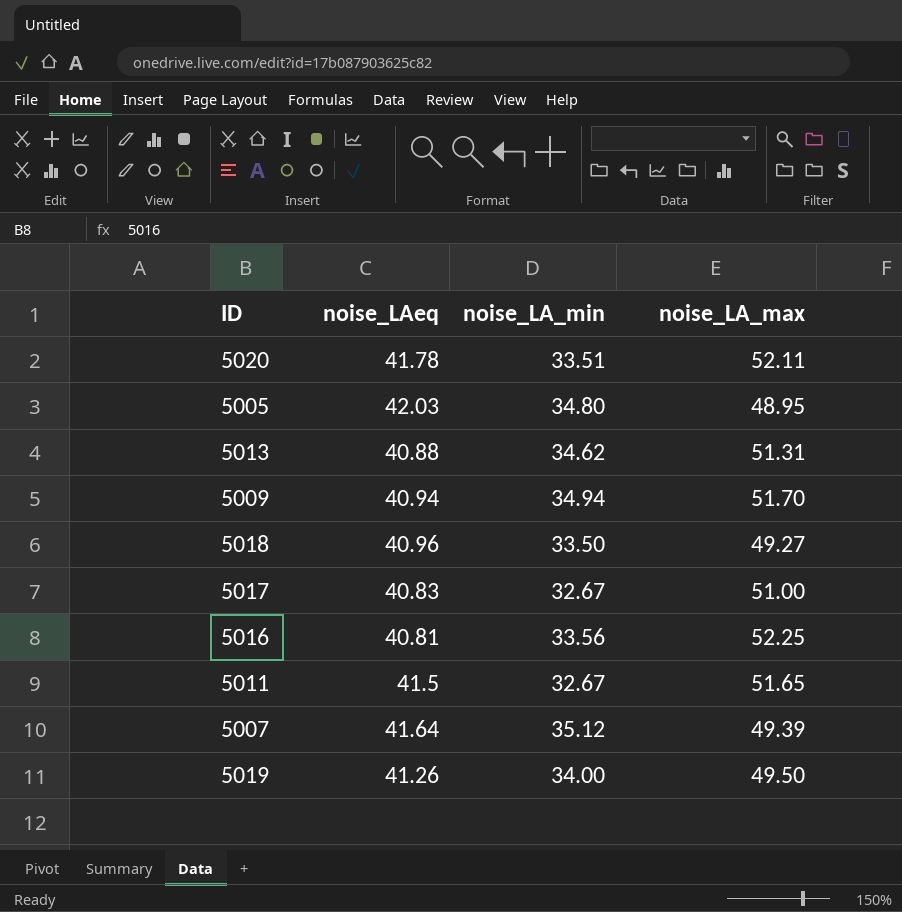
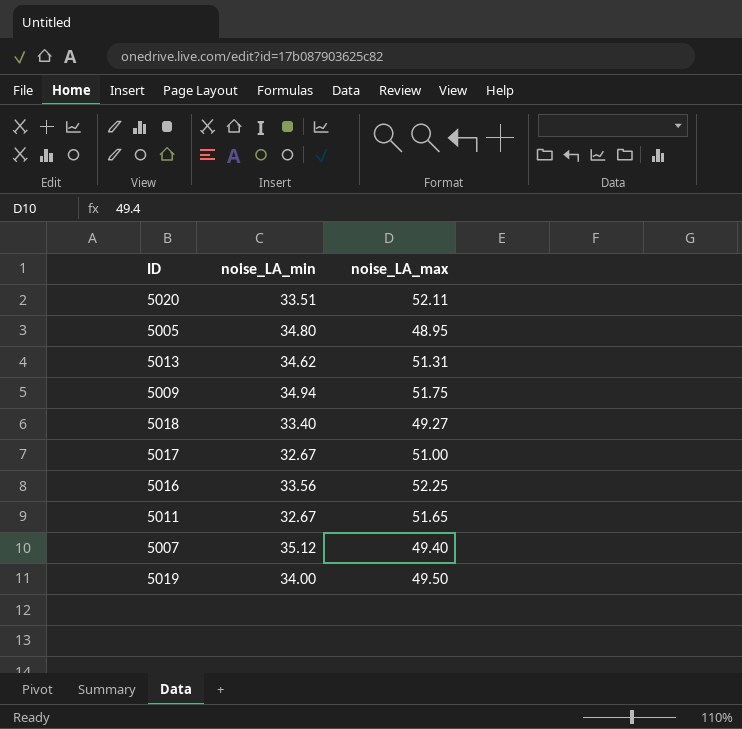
column noise_LAeq | position: 2 -> none
5009 | noise_LA_max: 51.70 -> 51.75
5018 | noise_LA_min: 33.50 -> 33.40
5007 | noise_LA_max: 49.39 -> 49.40

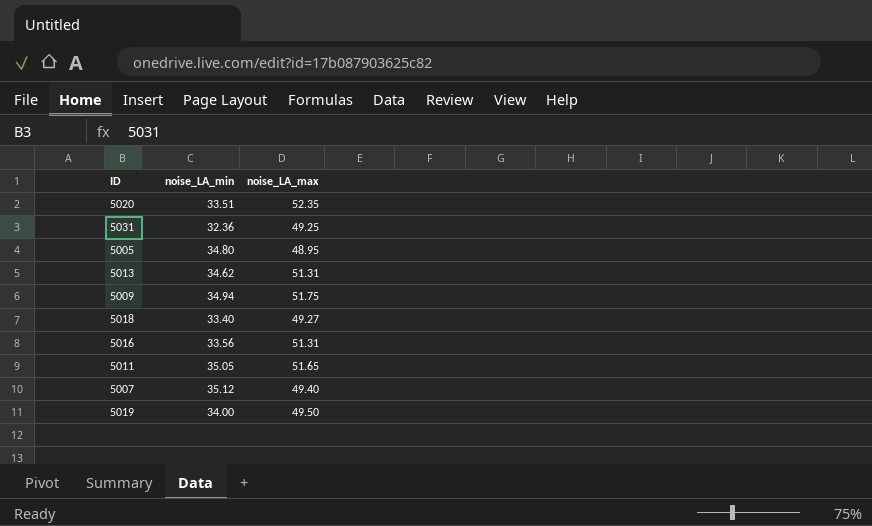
row 5017: 32.67 | 51.00 -> none
5020 | noise_LA_max: 52.11 -> 52.35
row 5031: none -> 32.36 | 49.25
5016 | noise_LA_max: 52.25 -> 51.31
5011 | noise_LA_min: 32.67 -> 35.05

